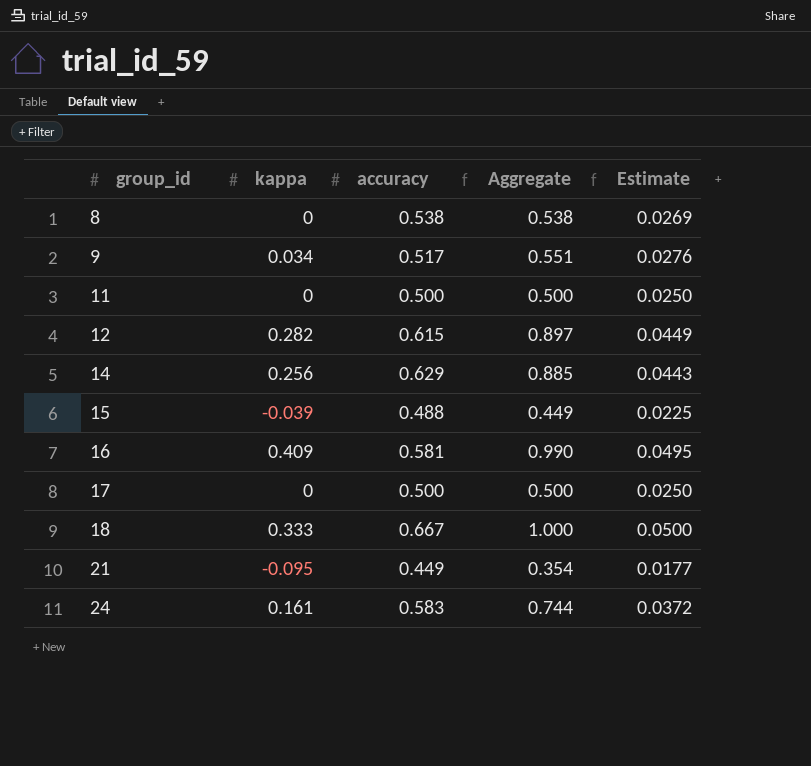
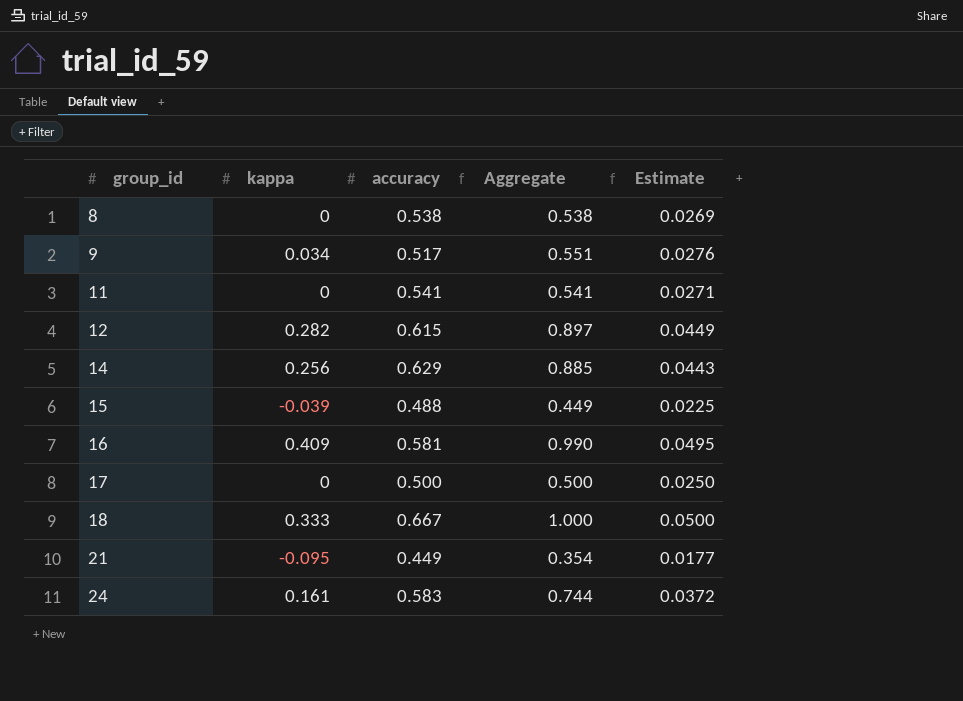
11 | accuracy: 0.500 -> 0.541
11 | Aggregate: 0.500 -> 0.541
11 | Estimate: 0.0250 -> 0.0271

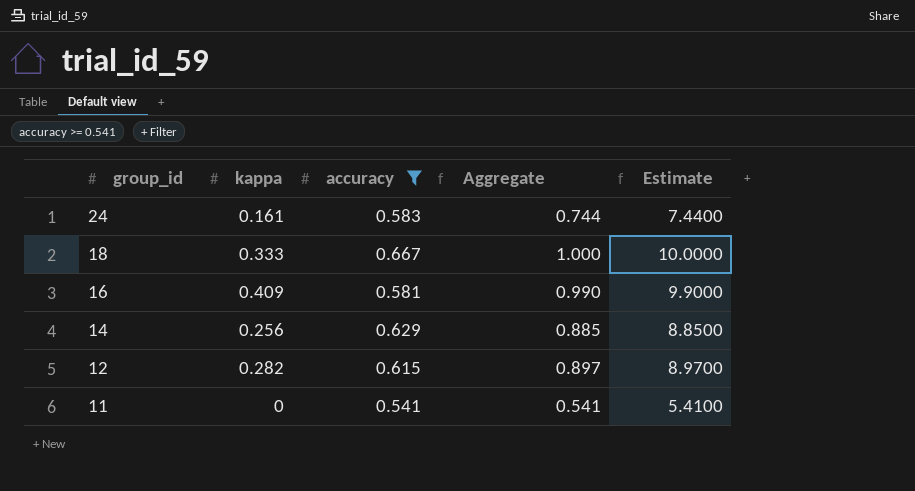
filter: none -> accuracy >= 0.541
row order: group_id ascending -> group_id descending
column Estimate | formula: [Aggregate] * 0.05 -> [Aggregate] * 10

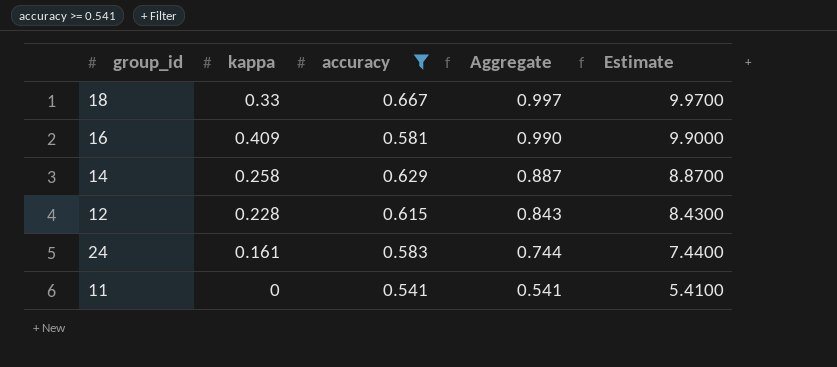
row order: group_id descending -> Aggregate descending
18 | kappa: 0.333 -> 0.33
18 | Aggregate: 1.000 -> 0.997
18 | Estimate: 10.0000 -> 9.9700
14 | kappa: 0.256 -> 0.258
14 | Aggregate: 0.885 -> 0.887
14 | Estimate: 8.8500 -> 8.8700
12 | kappa: 0.282 -> 0.228
12 | Aggregate: 0.897 -> 0.843
12 | Estimate: 8.9700 -> 8.4300

